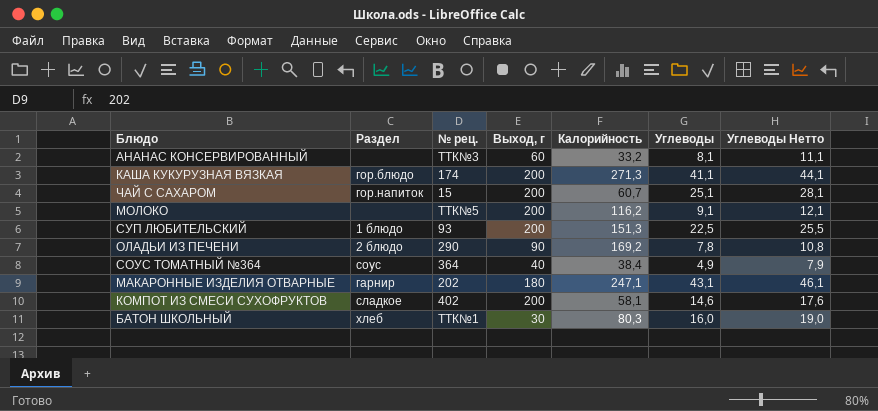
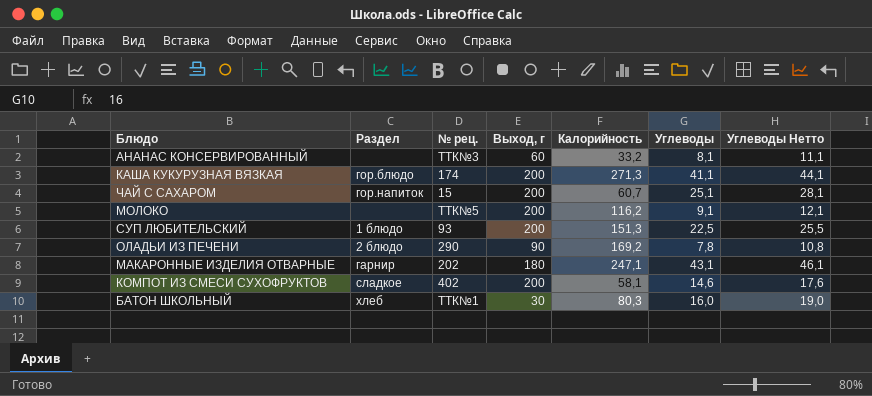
row СОУС ТОМАТНЫЙ №364: соус | 364 | 40 | 38,4 | 4,9 | 7,9 -> none

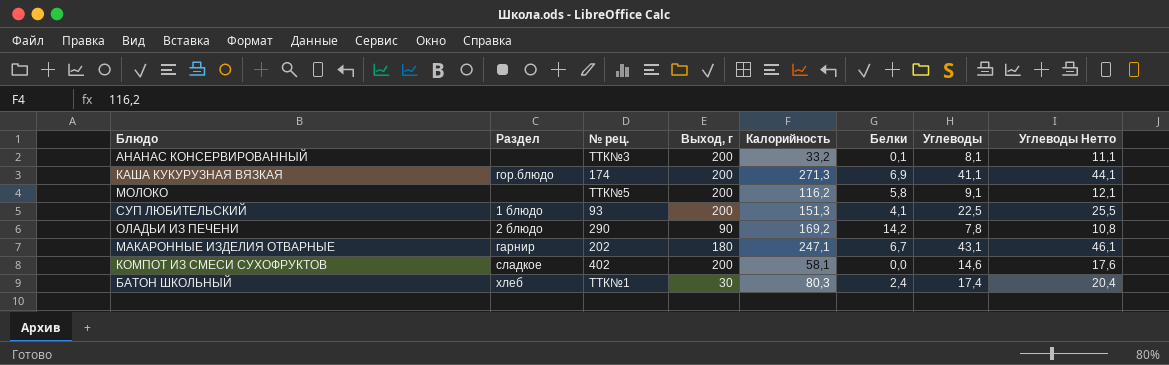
column Белки | position: none -> 6
row ЧАЙ С САХАРОМ: гор.напиток | 15 | 200 | 60,7 | 25,1 | 28,1 -> none
АНАНАС КОНСЕРВИРОВАННЫЙ | Выход, г: 60 -> 200
БАТОН ШКОЛЬНЫЙ | Углеводы: 16,0 -> 17,4
БАТОН ШКОЛЬНЫЙ | Углеводы Нетто: 19,0 -> 20,4

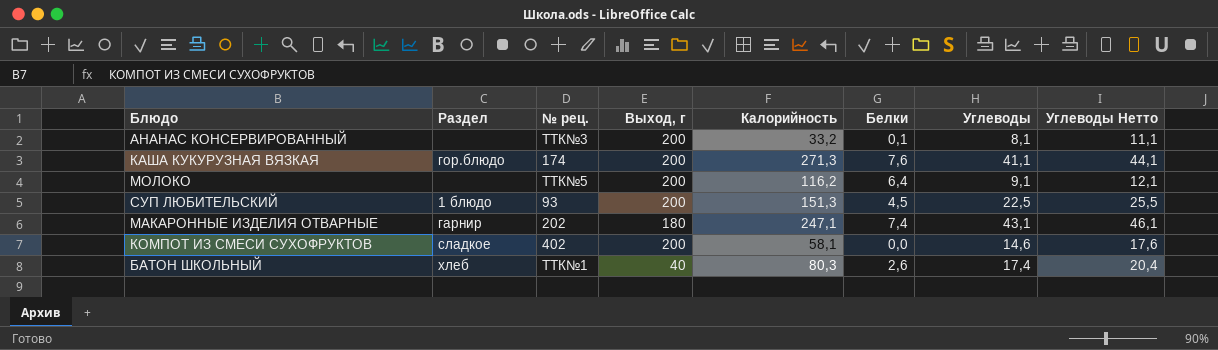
row ОЛАДЬИ ИЗ ПЕЧЕНИ: 2 блюдо | 290 | 90 | 169,2 | 14,2 | 7,8 | 10,8 -> none
КАША КУКУРУЗНАЯ ВЯЗКАЯ | Белки: 6,9 -> 7,6
МОЛОКО | Белки: 5,8 -> 6,4
СУП ЛЮБИТЕЛЬСКИЙ | Белки: 4,1 -> 4,5
МАКАРОННЫЕ ИЗДЕЛИЯ ОТВАРНЫЕ | Белки: 6,7 -> 7,4
БАТОН ШКОЛЬНЫЙ | Выход, г: 30 -> 40
БАТОН ШКОЛЬНЫЙ | Белки: 2,4 -> 2,6

